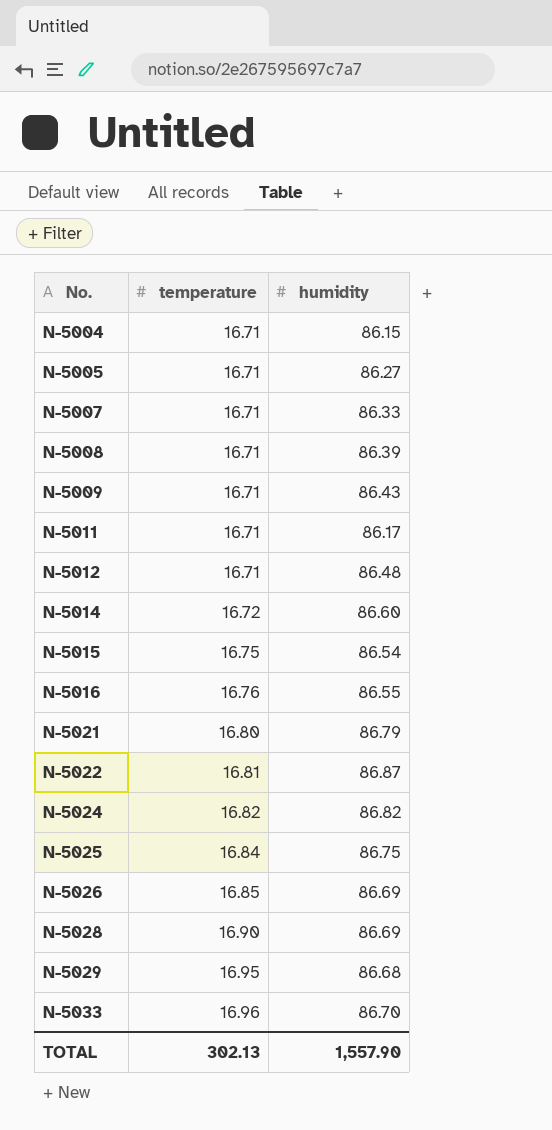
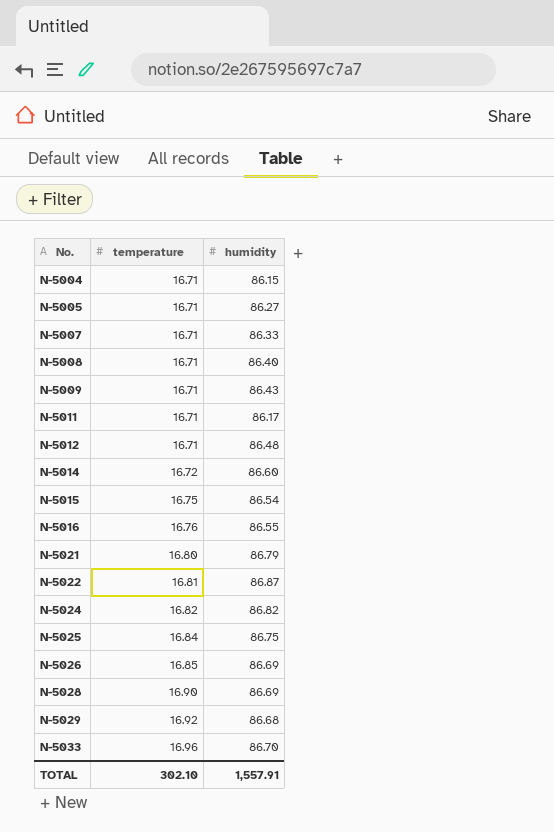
N-5008 | humidity: 86.39 -> 86.40
N-5029 | temperature: 16.95 -> 16.92
TOTAL | temperature: 302.13 -> 302.10
TOTAL | humidity: 1,557.90 -> 1,557.91

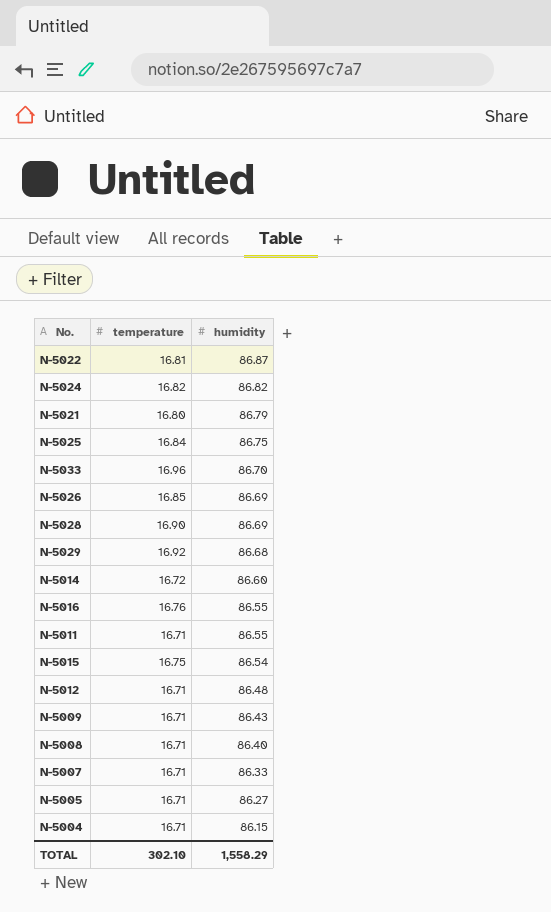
row order: No. ascending -> humidity descending
N-5011 | humidity: 86.17 -> 86.55
TOTAL | humidity: 1,557.91 -> 1,558.29

